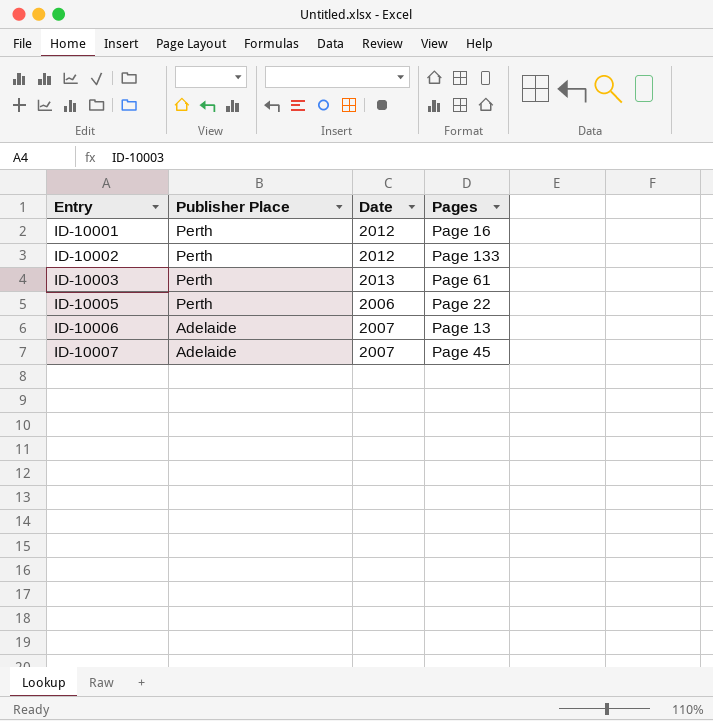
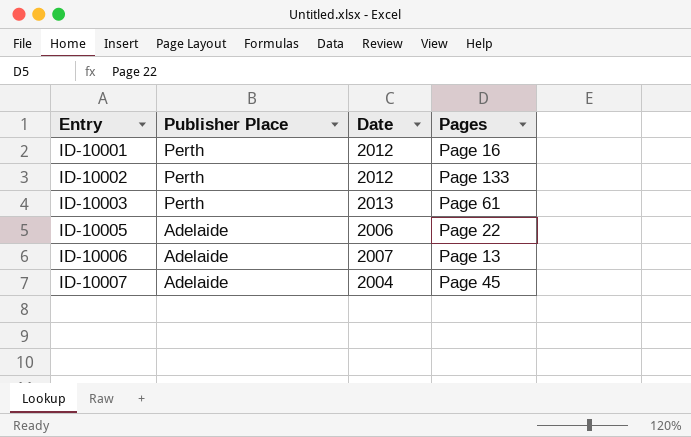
ID-10005 | Publisher Place: Perth -> Adelaide
ID-10007 | Date: 2007 -> 2004

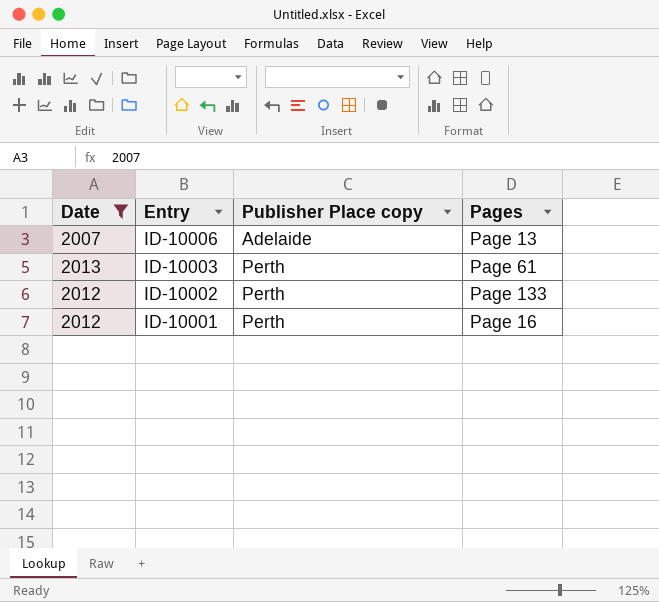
filter: none -> Date >= 2007
row order: Entry ascending -> Entry descending
column Date | position: 3 -> 1
column name: Publisher Place -> Publisher Place copy

